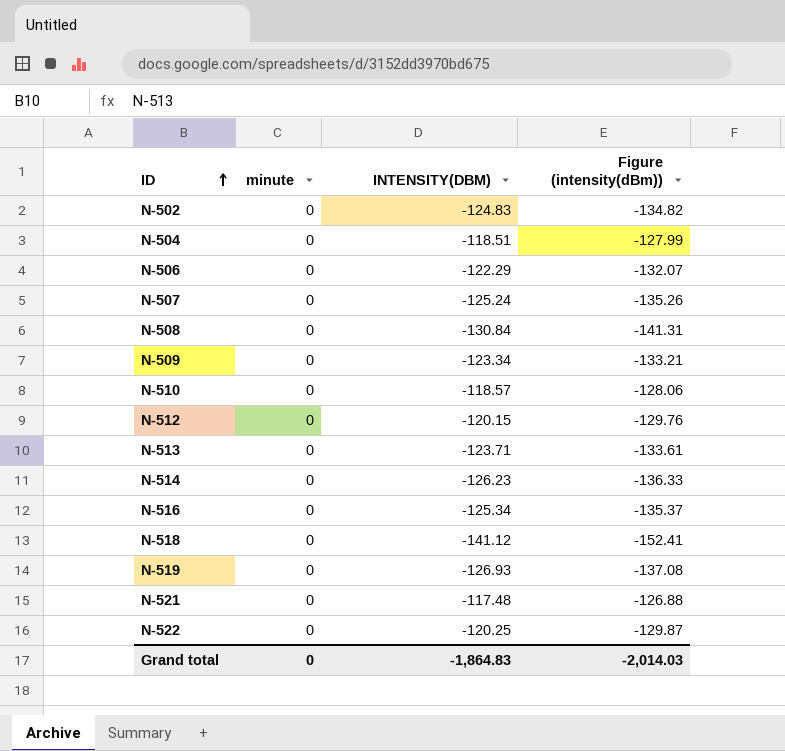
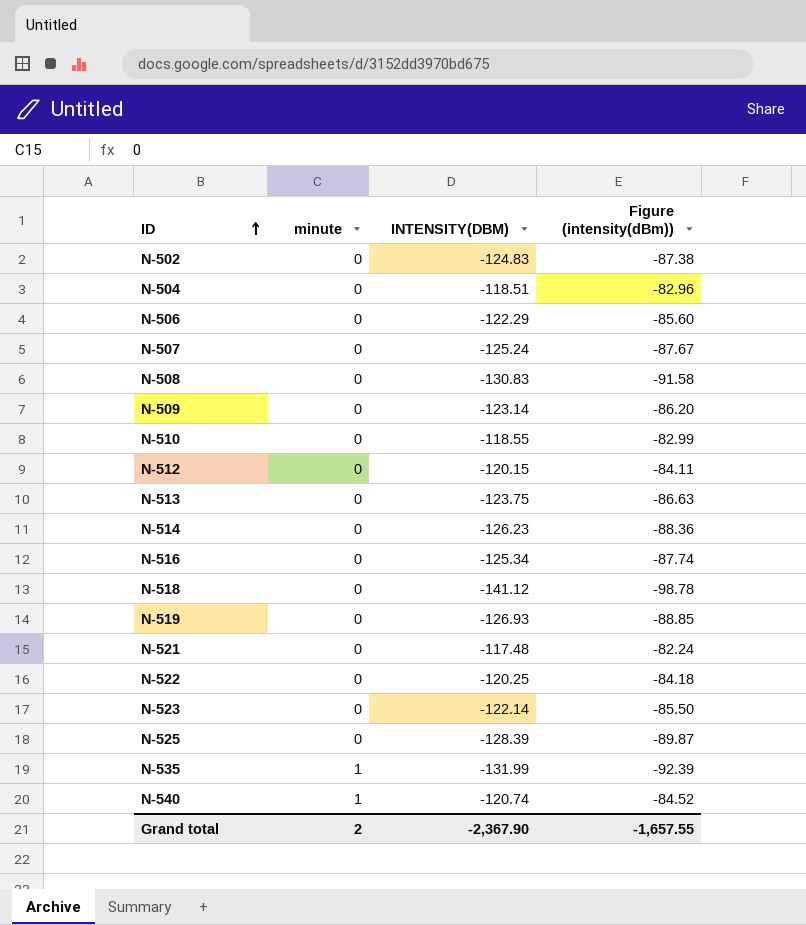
column Figure (intensity(dBm)) | formula: [INTENSITY(DBM)] * 1.08 -> [INTENSITY(DBM)] * 0.7
N-508 | INTENSITY(DBM): -130.84 -> -130.83
N-509 | INTENSITY(DBM): -123.34 -> -123.14
N-510 | INTENSITY(DBM): -118.57 -> -118.55
N-513 | INTENSITY(DBM): -123.71 -> -123.75
row N-523: none -> 0 | -122.14 | -85.50
row N-525: none -> 0 | -128.39 | -89.87
row N-535: none -> 1 | -131.99 | -92.39
row N-540: none -> 1 | -120.74 | -84.52
Grand total | minute: 0 -> 2
Grand total | INTENSITY(DBM): -1,864.83 -> -2,367.90
Grand total | Figure (intensity(dBm)): -2,014.03 -> -1,657.55

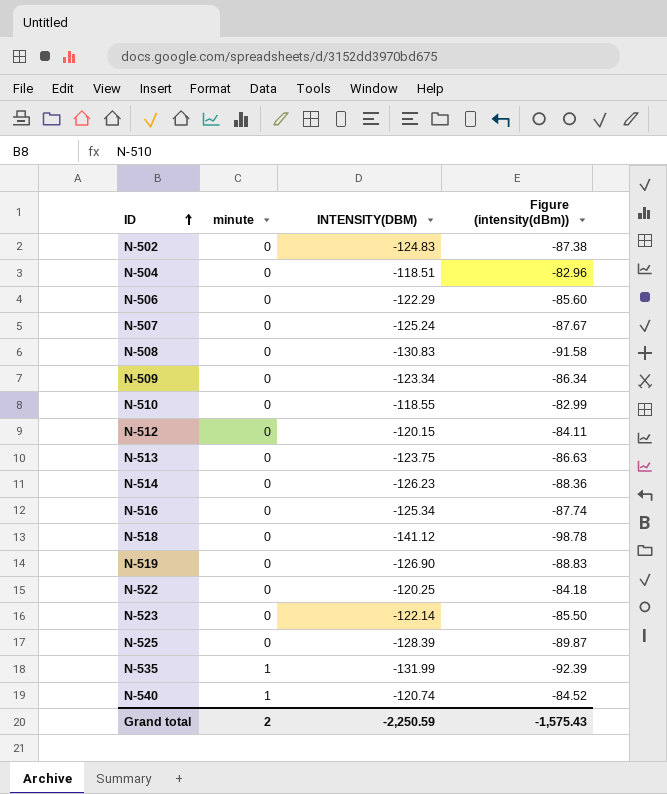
row N-521: 0 | -117.48 | -82.24 -> none
N-509 | INTENSITY(DBM): -123.14 -> -123.34
N-509 | Figure (intensity(dBm)): -86.20 -> -86.34
N-519 | INTENSITY(DBM): -126.93 -> -126.90
N-519 | Figure (intensity(dBm)): -88.85 -> -88.83
Grand total | INTENSITY(DBM): -2,367.90 -> -2,250.59
Grand total | Figure (intensity(dBm)): -1,657.55 -> -1,575.43

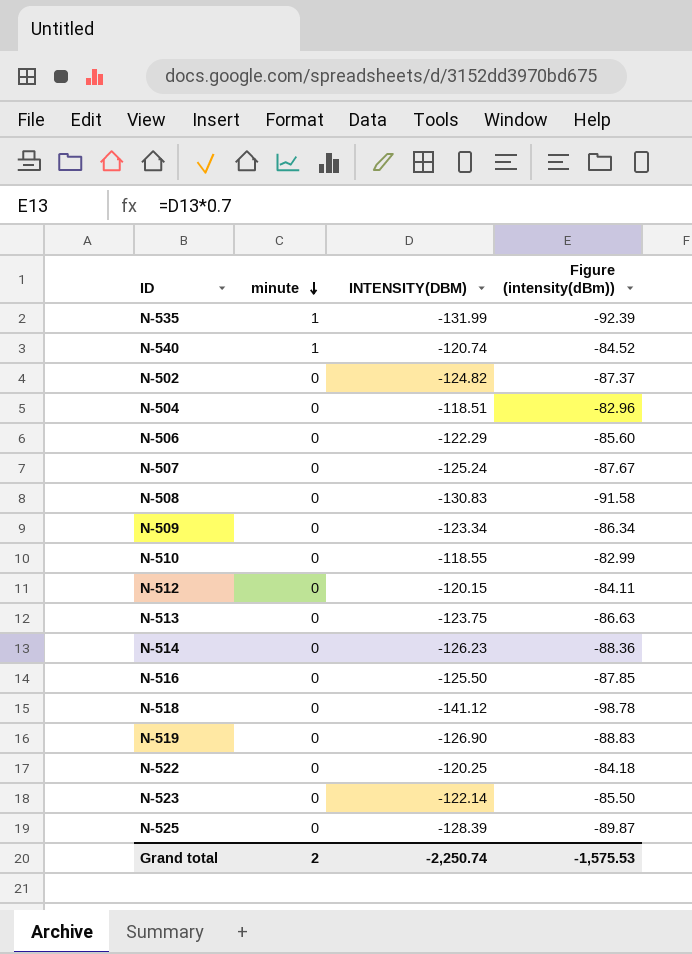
row order: ID ascending -> minute descending
N-502 | INTENSITY(DBM): -124.83 -> -124.82
N-502 | Figure (intensity(dBm)): -87.38 -> -87.37
N-516 | INTENSITY(DBM): -125.34 -> -125.50
N-516 | Figure (intensity(dBm)): -87.74 -> -87.85
Grand total | INTENSITY(DBM): -2,250.59 -> -2,250.74
Grand total | Figure (intensity(dBm)): -1,575.43 -> -1,575.53

